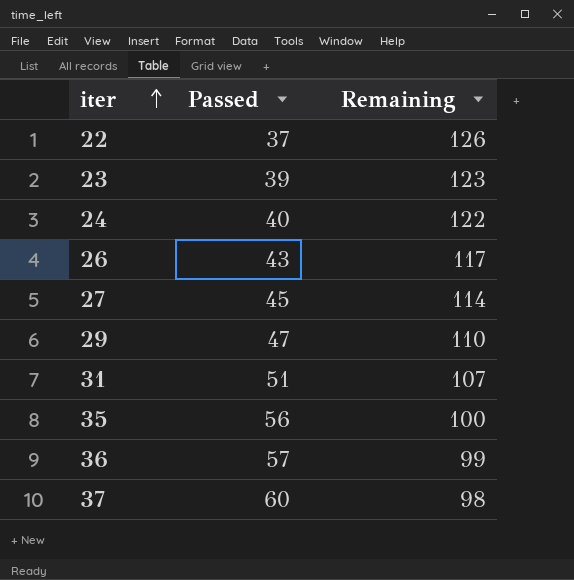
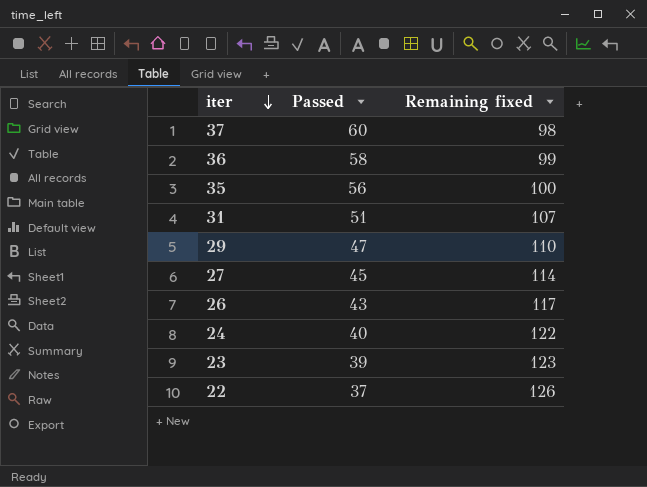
row order: iter ascending -> iter descending
column name: Remaining -> Remaining fixed
36 | Passed: 57 -> 58

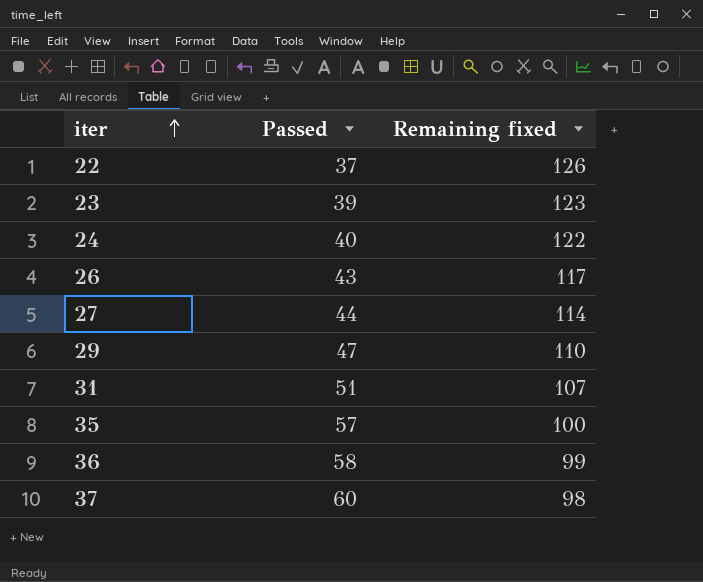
row order: iter descending -> iter ascending
27 | Passed: 45 -> 44
35 | Passed: 56 -> 57

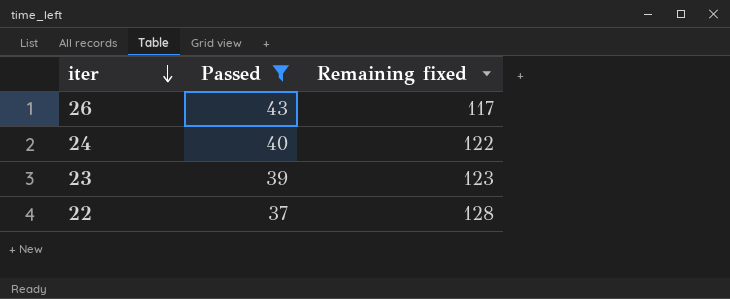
filter: none -> Passed <= 43
row order: iter ascending -> iter descending
22 | Remaining fixed: 126 -> 128

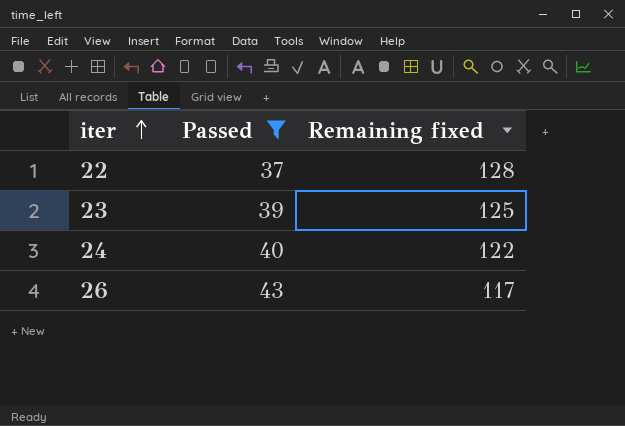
row order: iter descending -> iter ascending
23 | Remaining fixed: 123 -> 125

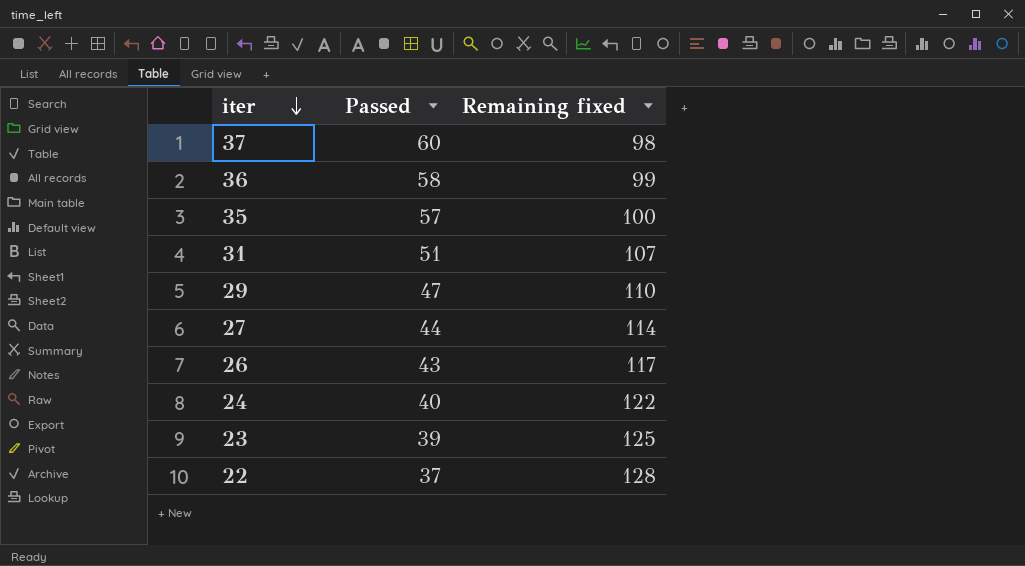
filter: Passed <= 43 -> none
row order: iter ascending -> iter descending

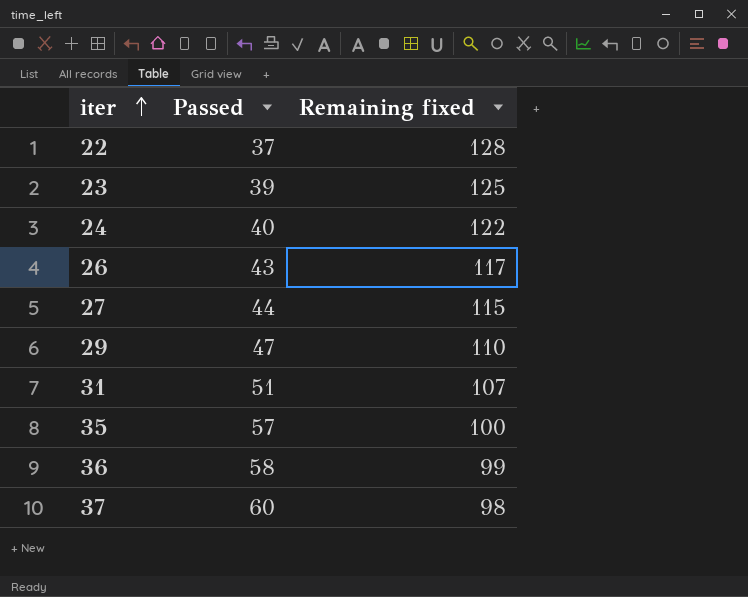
row order: iter descending -> iter ascending
27 | Remaining fixed: 114 -> 115

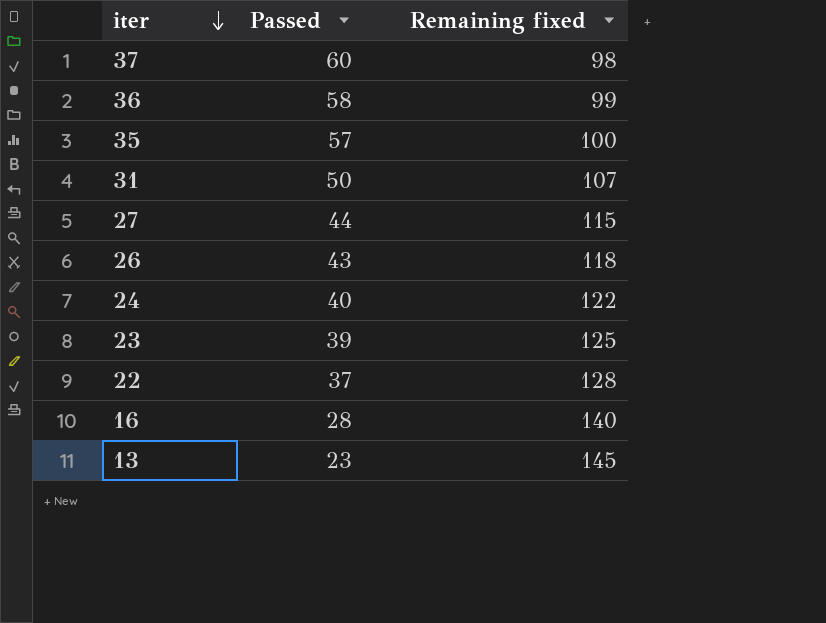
row order: iter ascending -> iter descending
row 29: 47 | 110 -> none
31 | Passed: 51 -> 50
26 | Remaining fixed: 117 -> 118
row 16: none -> 28 | 140
row 13: none -> 23 | 145

